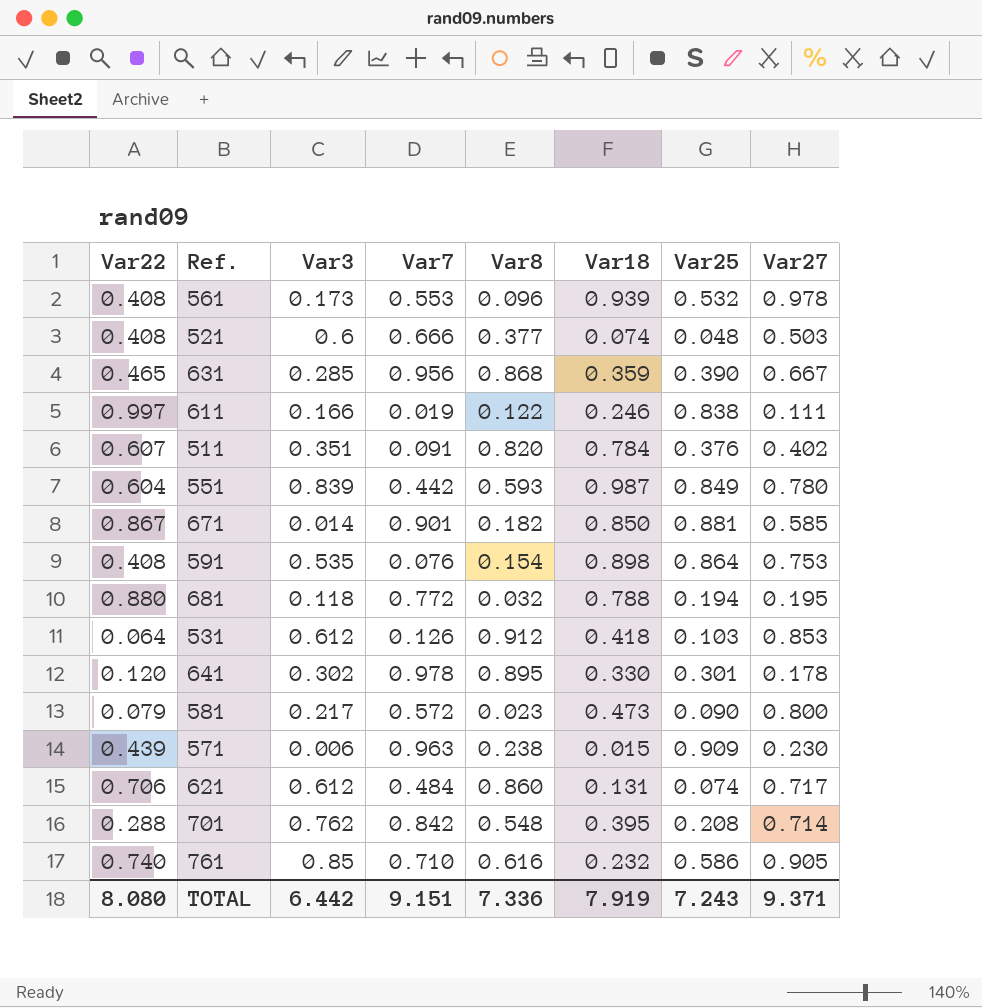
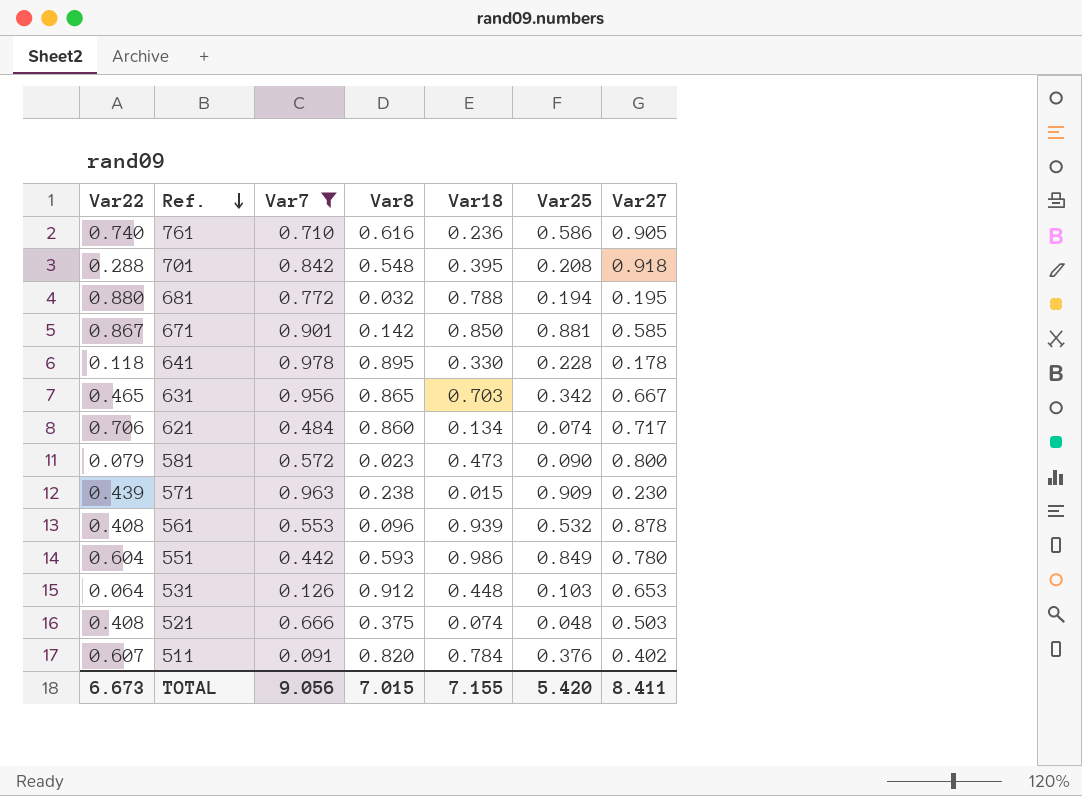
filter: none -> Var7 >= 0.091
row order: none -> Ref. descending
column Var3 | position: 3 -> none
761 | Var18: 0.232 -> 0.236
701 | Var27: 0.714 -> 0.918
671 | Var8: 0.182 -> 0.142
641 | Var22: 0.120 -> 0.118
641 | Var25: 0.301 -> 0.228
631 | Var8: 0.868 -> 0.865
631 | Var18: 0.359 -> 0.703
631 | Var25: 0.390 -> 0.342
621 | Var18: 0.131 -> 0.134
561 | Var27: 0.978 -> 0.878
551 | Var18: 0.987 -> 0.986
531 | Var18: 0.418 -> 0.448
531 | Var27: 0.853 -> 0.653
521 | Var8: 0.377 -> 0.375
TOTAL | Var22: 8.080 -> 6.673
TOTAL | Var7: 9.151 -> 9.056
TOTAL | Var8: 7.336 -> 7.015
TOTAL | Var18: 7.919 -> 7.155
TOTAL | Var25: 7.243 -> 5.420
TOTAL | Var27: 9.371 -> 8.411

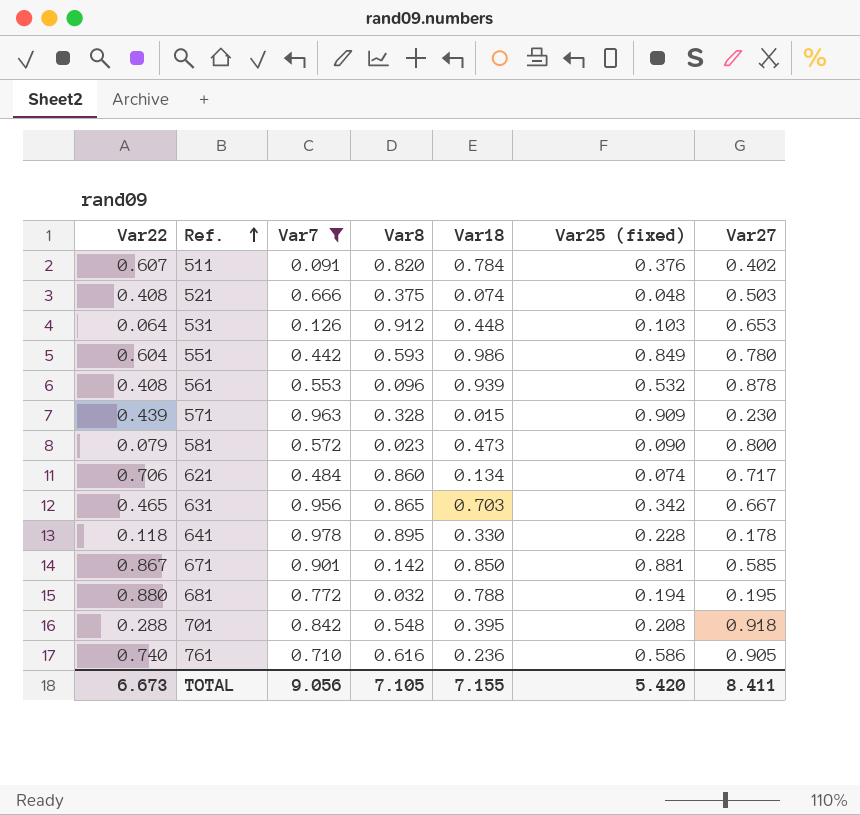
row order: Ref. descending -> Ref. ascending
column name: Var25 -> Var25 (fixed)
571 | Var8: 0.238 -> 0.328
TOTAL | Var8: 7.015 -> 7.105

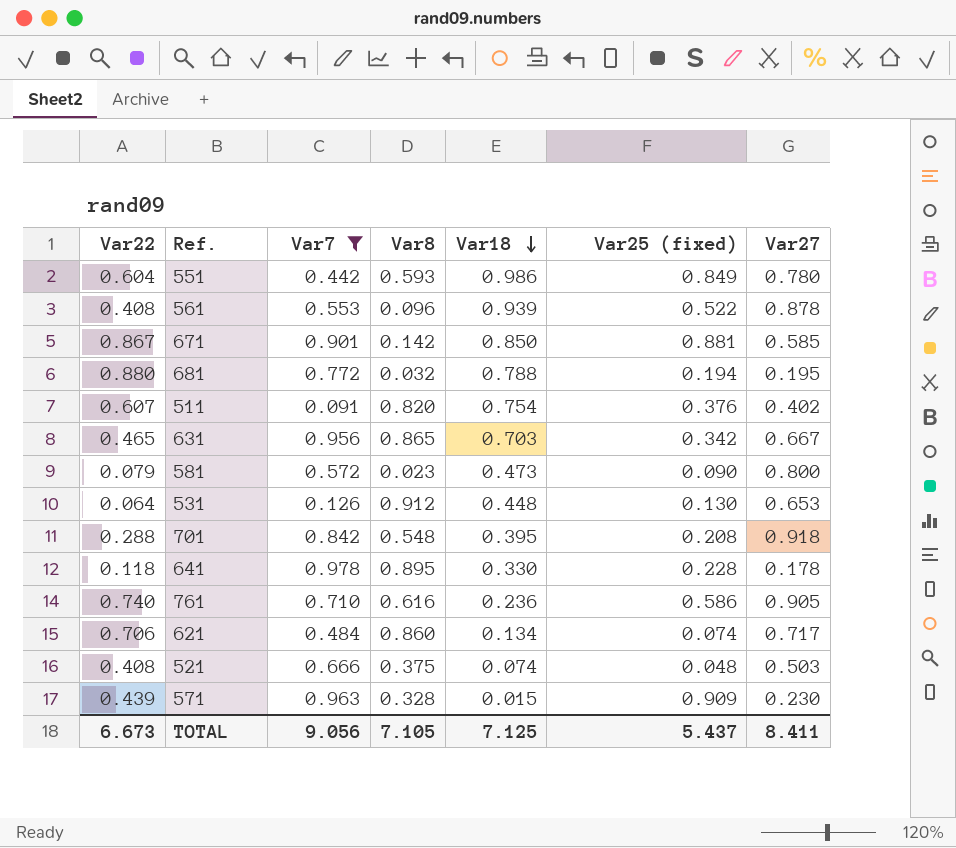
row order: Ref. ascending -> Var18 descending
561 | Var25 (fixed): 0.532 -> 0.522
511 | Var18: 0.784 -> 0.754
531 | Var25 (fixed): 0.103 -> 0.130
TOTAL | Var18: 7.155 -> 7.125
TOTAL | Var25 (fixed): 5.420 -> 5.437

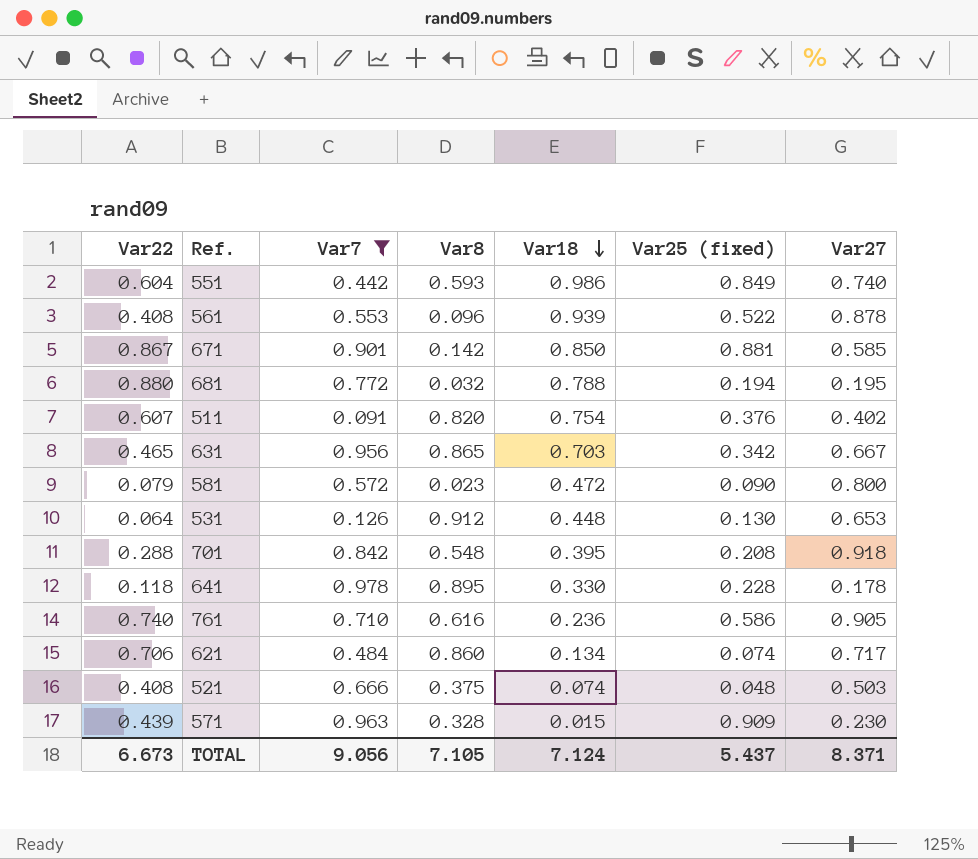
551 | Var27: 0.780 -> 0.740
581 | Var18: 0.473 -> 0.472
TOTAL | Var18: 7.125 -> 7.124
TOTAL | Var27: 8.411 -> 8.371

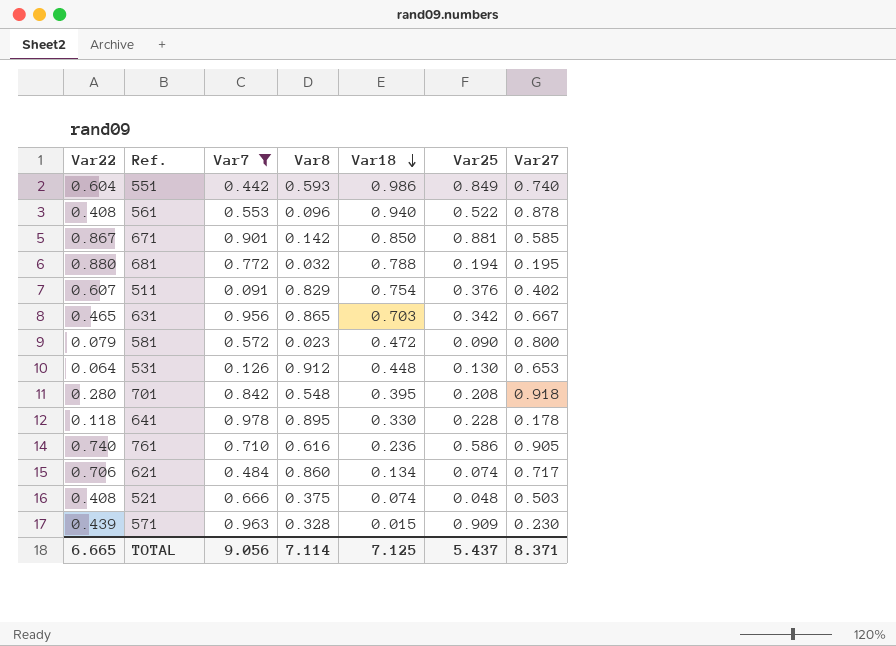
column name: Var25 (fixed) -> Var25
561 | Var18: 0.939 -> 0.940
511 | Var8: 0.820 -> 0.829
701 | Var22: 0.288 -> 0.280
TOTAL | Var22: 6.673 -> 6.665
TOTAL | Var8: 7.105 -> 7.114
TOTAL | Var18: 7.124 -> 7.125

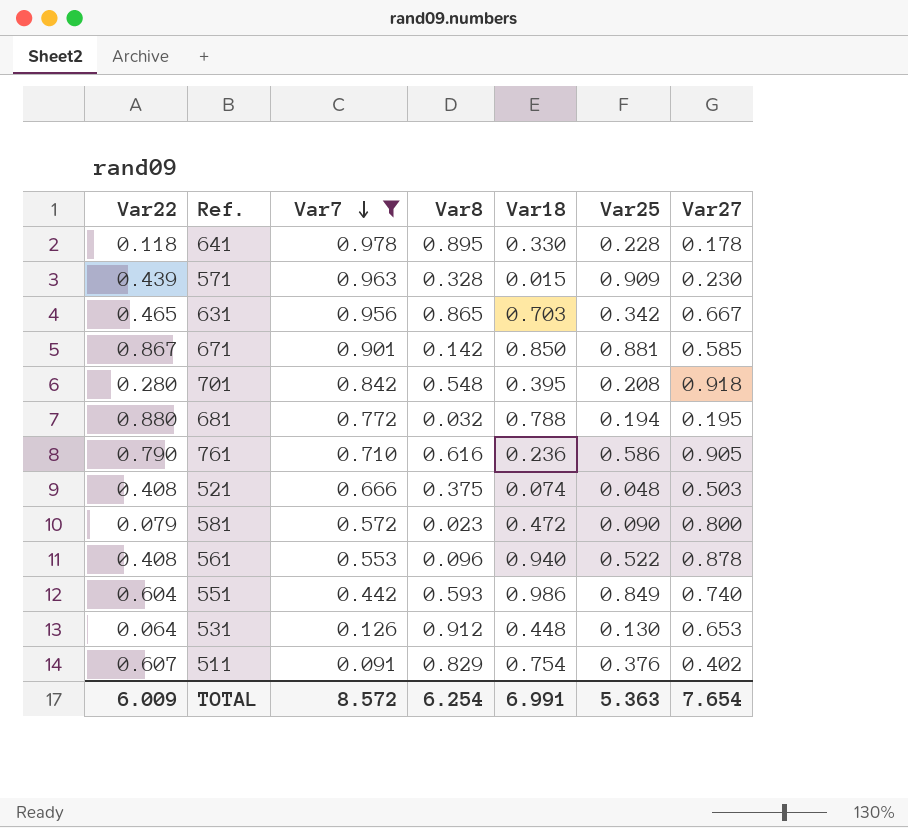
row order: Var18 descending -> Var7 descending
row 621: 0.706 | 0.484 | 0.860 | 0.134 | 0.074 | 0.717 -> none
761 | Var22: 0.740 -> 0.790
TOTAL | Var22: 6.665 -> 6.009
TOTAL | Var7: 9.056 -> 8.572
TOTAL | Var8: 7.114 -> 6.254
TOTAL | Var18: 7.125 -> 6.991
TOTAL | Var25: 5.437 -> 5.363
TOTAL | Var27: 8.371 -> 7.654

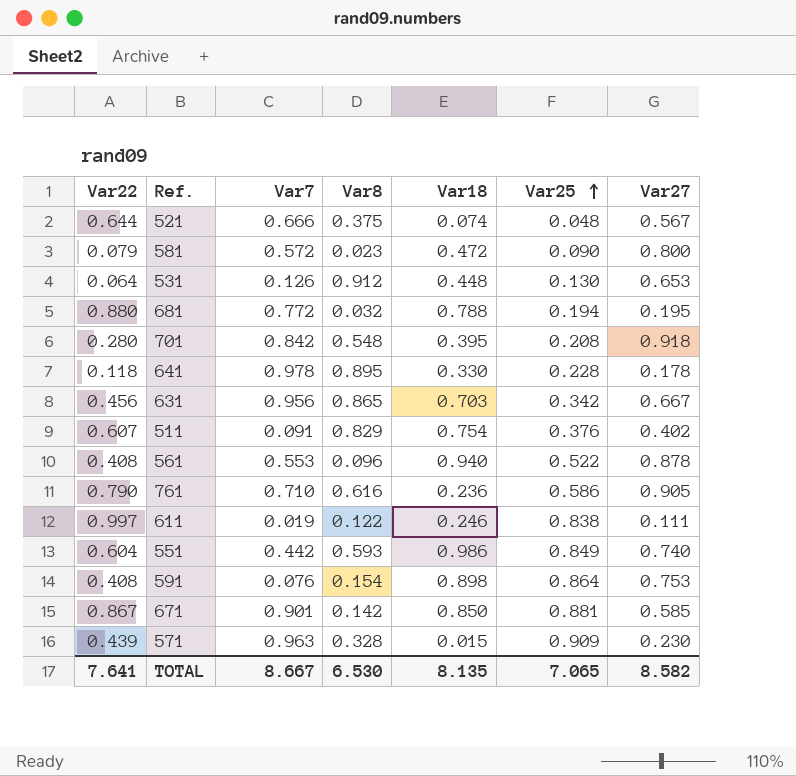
filter: Var7 >= 0.091 -> none
row order: Var7 descending -> Var25 ascending
521 | Var22: 0.408 -> 0.644
521 | Var27: 0.503 -> 0.567
631 | Var22: 0.465 -> 0.456
TOTAL | Var22: 6.009 -> 7.641
TOTAL | Var7: 8.572 -> 8.667
TOTAL | Var8: 6.254 -> 6.530
TOTAL | Var18: 6.991 -> 8.135
TOTAL | Var25: 5.363 -> 7.065
TOTAL | Var27: 7.654 -> 8.582

